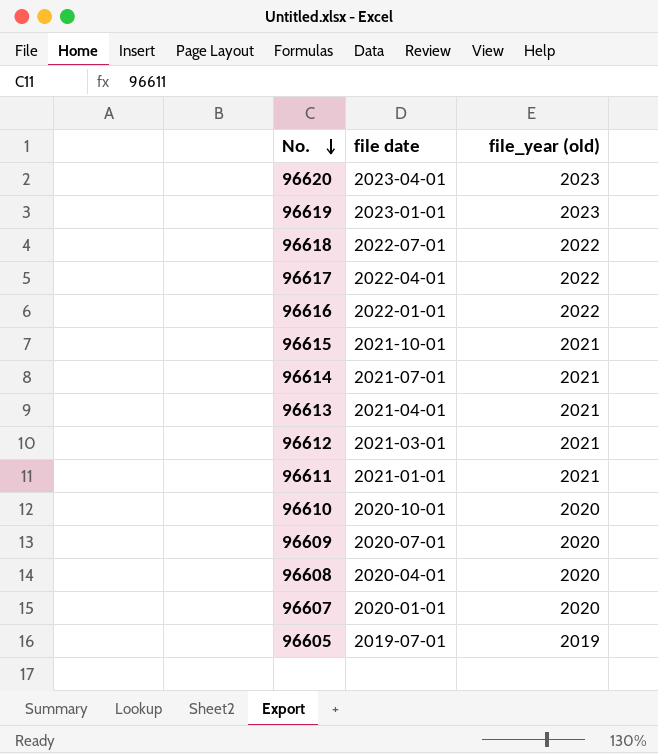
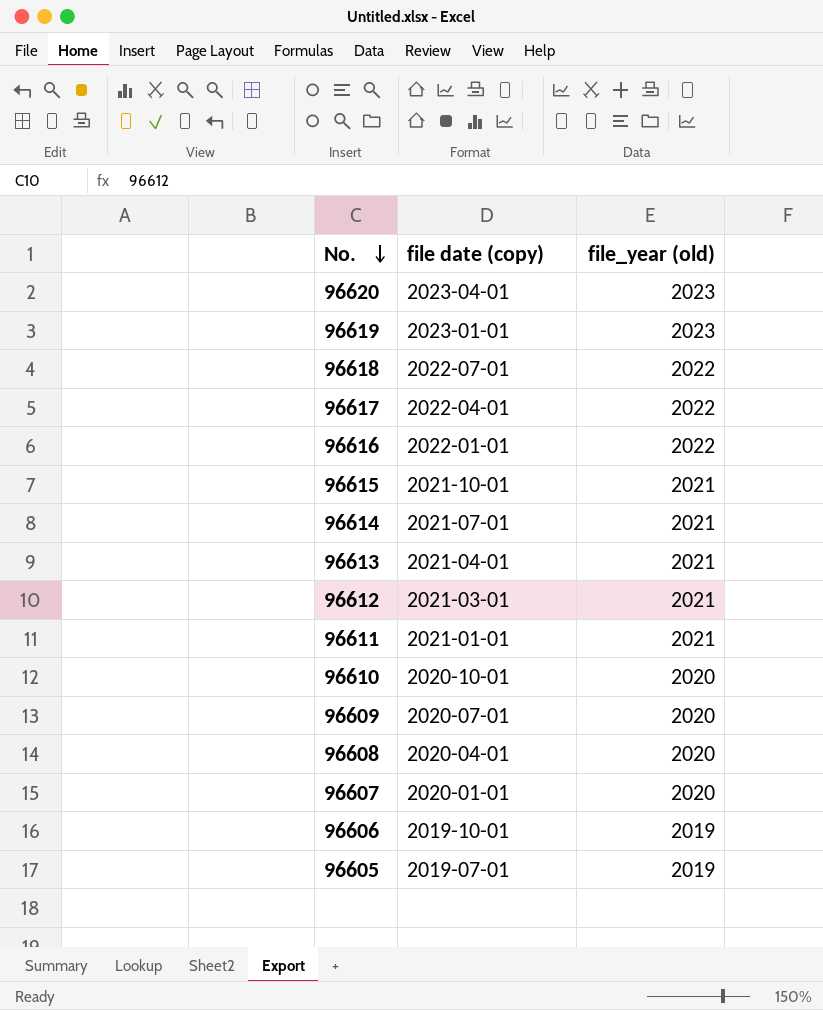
column name: file date -> file date (copy)
row 96606: none -> 2019-10-01 | 2019

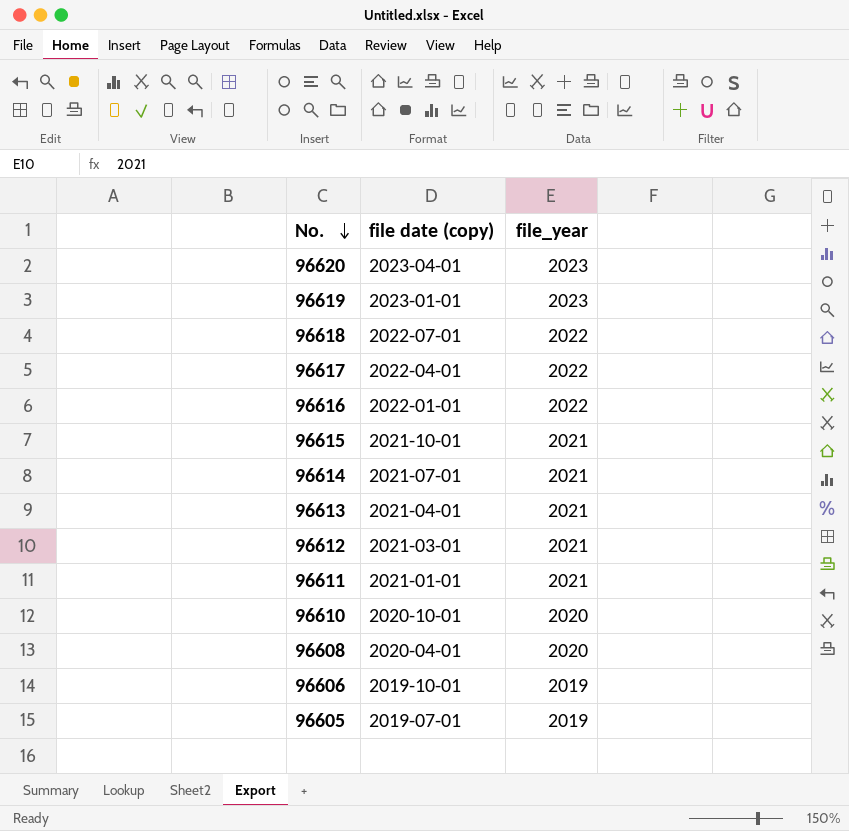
column name: file_year (old) -> file_year
row 96609: 2020-07-01 | 2020 -> none
row 96607: 2020-01-01 | 2020 -> none

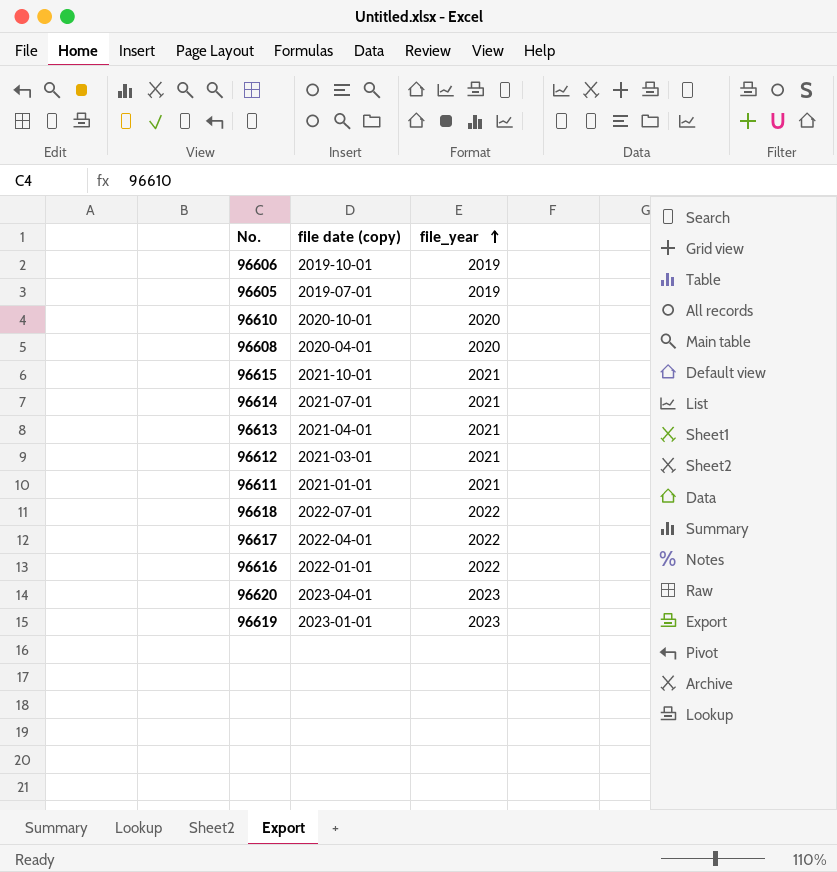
row order: No. descending -> file_year ascending

